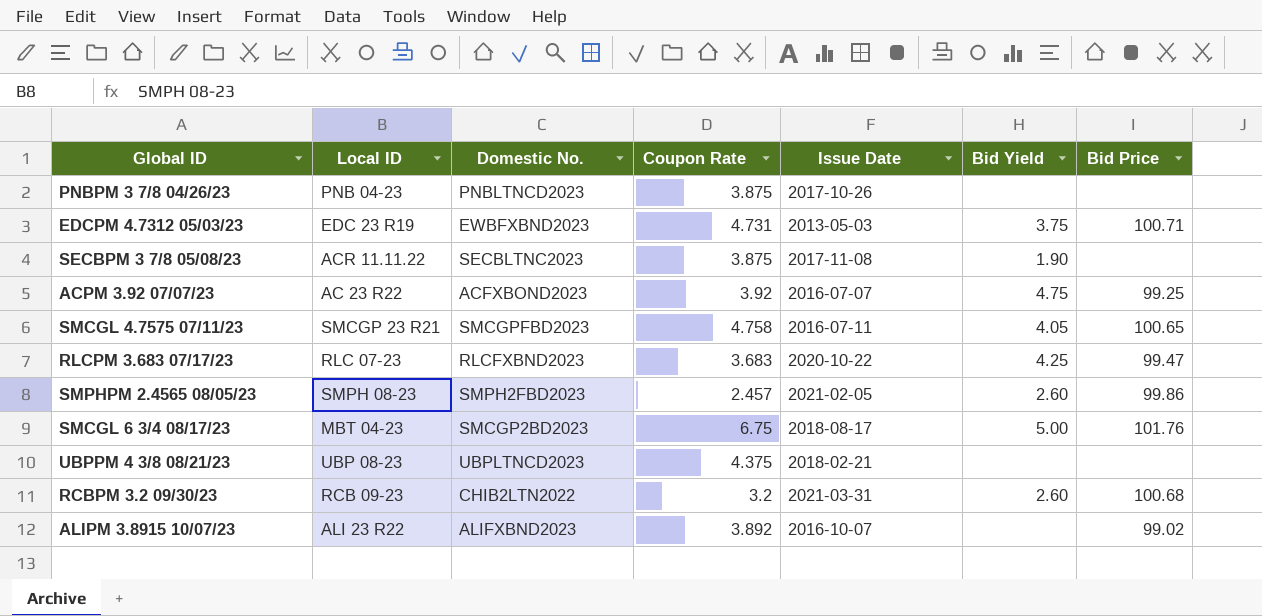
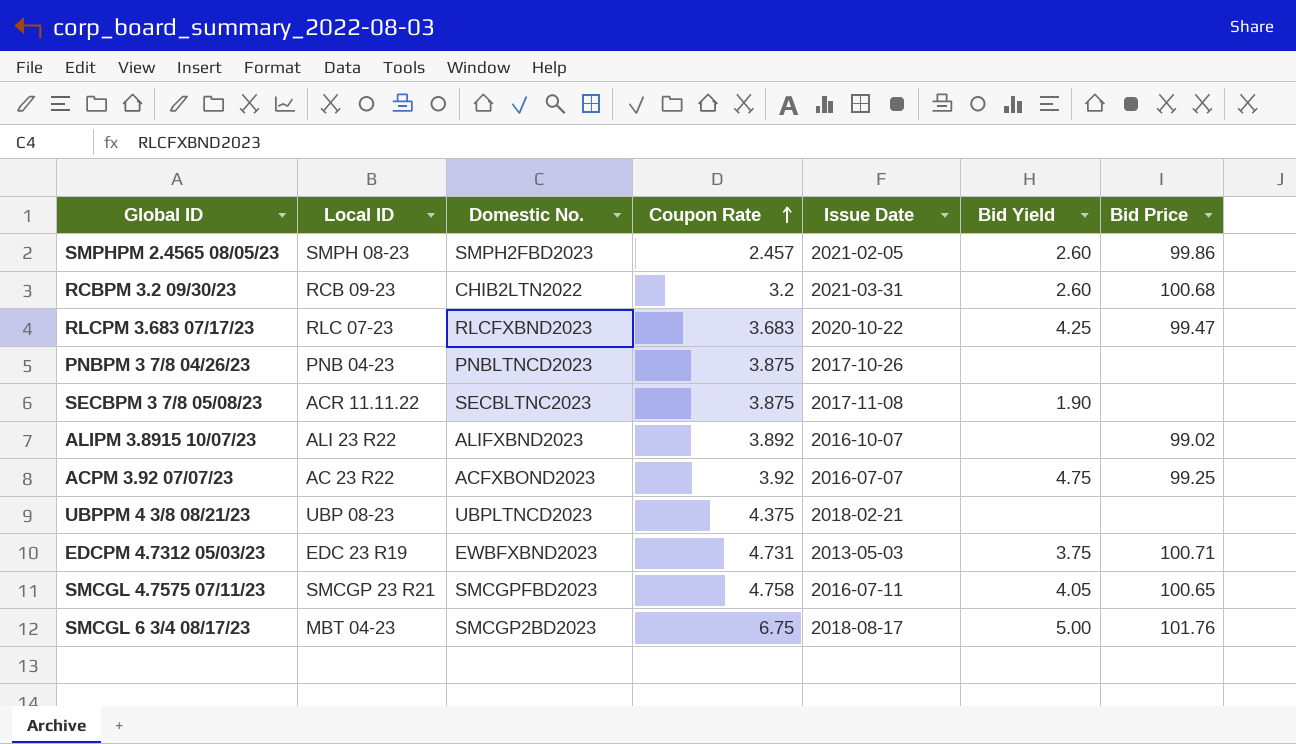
row order: none -> Coupon Rate ascending

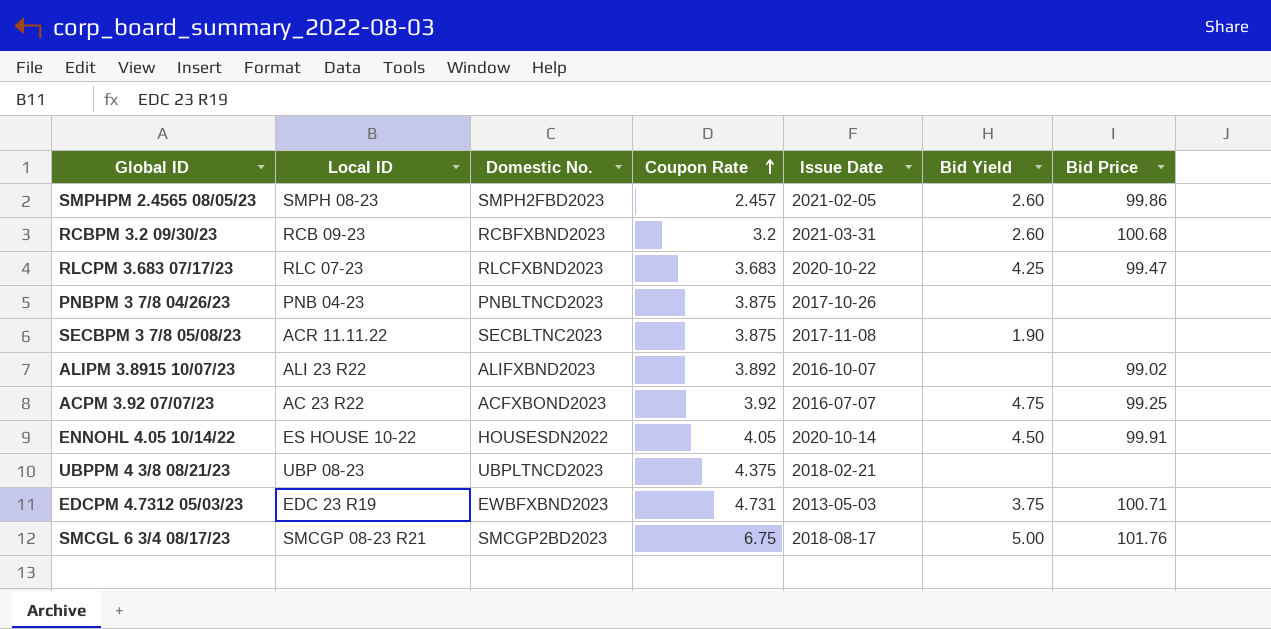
row SMCGL 4.7575 07/11/23: SMCGP 23 R21 | SMCGPFBD2023 | 4.758 | 2016-07-11 | 4.05 | 100.65 -> none
RCBPM 3.2 09/30/23 | Domestic No.: CHIB2LTN2022 -> RCBFXBND2023
row ENNOHL 4.05 10/14/22: none -> ES HOUSE 10-22 | HOUSESDN2022 | 4.05 | 2020-10-14 | 4.50 | 99.91
SMCGL 6 3/4 08/17/23 | Local ID: MBT 04-23 -> SMCGP 08-23 R21

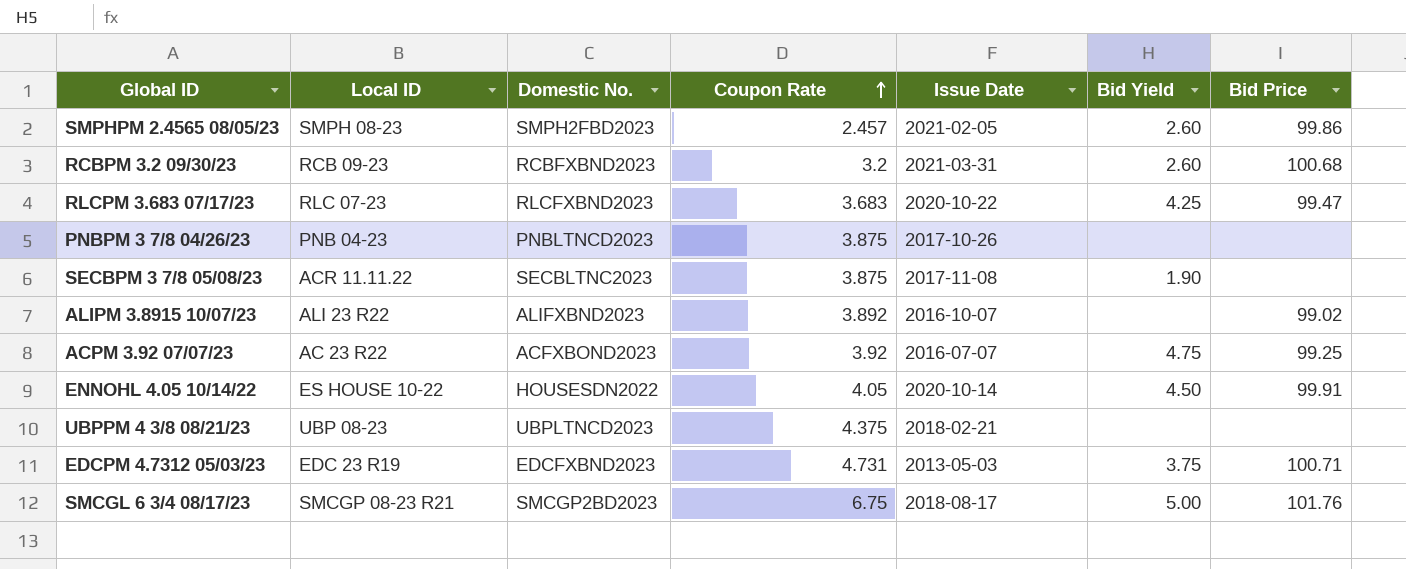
EDCPM 4.7312 05/03/23 | Domestic No.: EWBFXBND2023 -> EDCFXBND2023

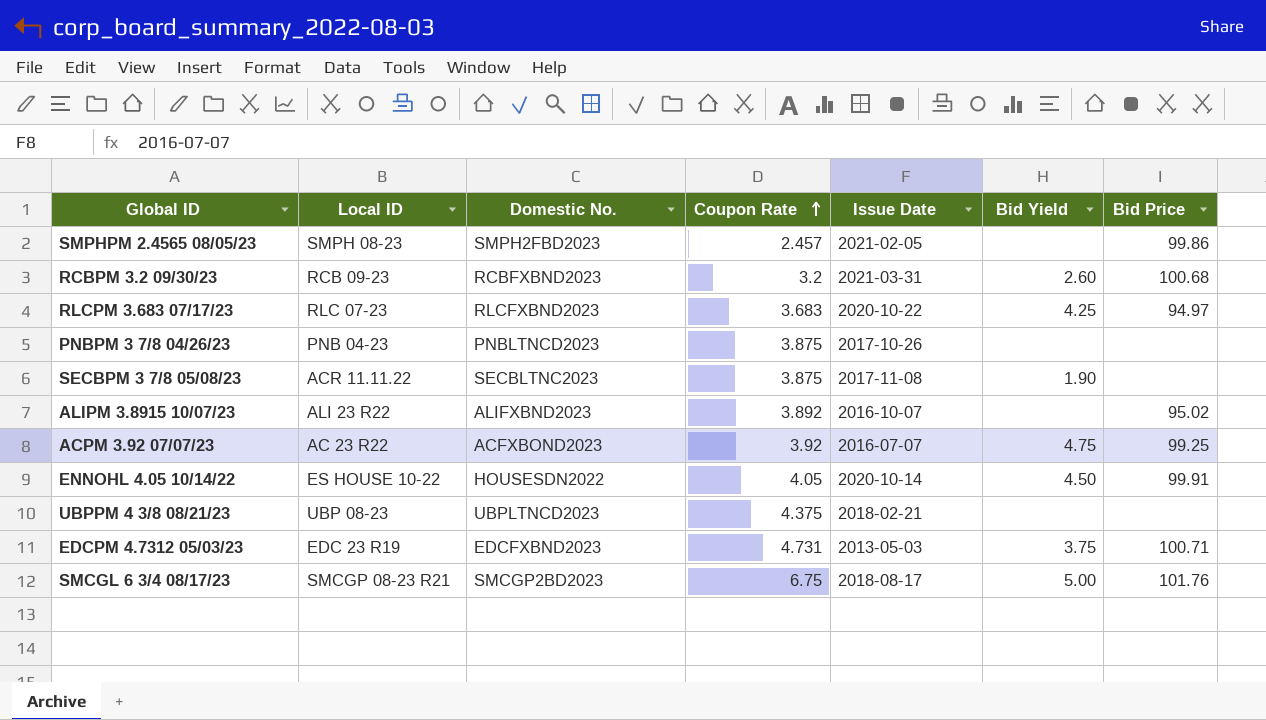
SMPHPM 2.4565 08/05/23 | Bid Yield: 2.60 -> none
RLCPM 3.683 07/17/23 | Bid Price: 99.47 -> 94.97
ALIPM 3.8915 10/07/23 | Bid Price: 99.02 -> 95.02

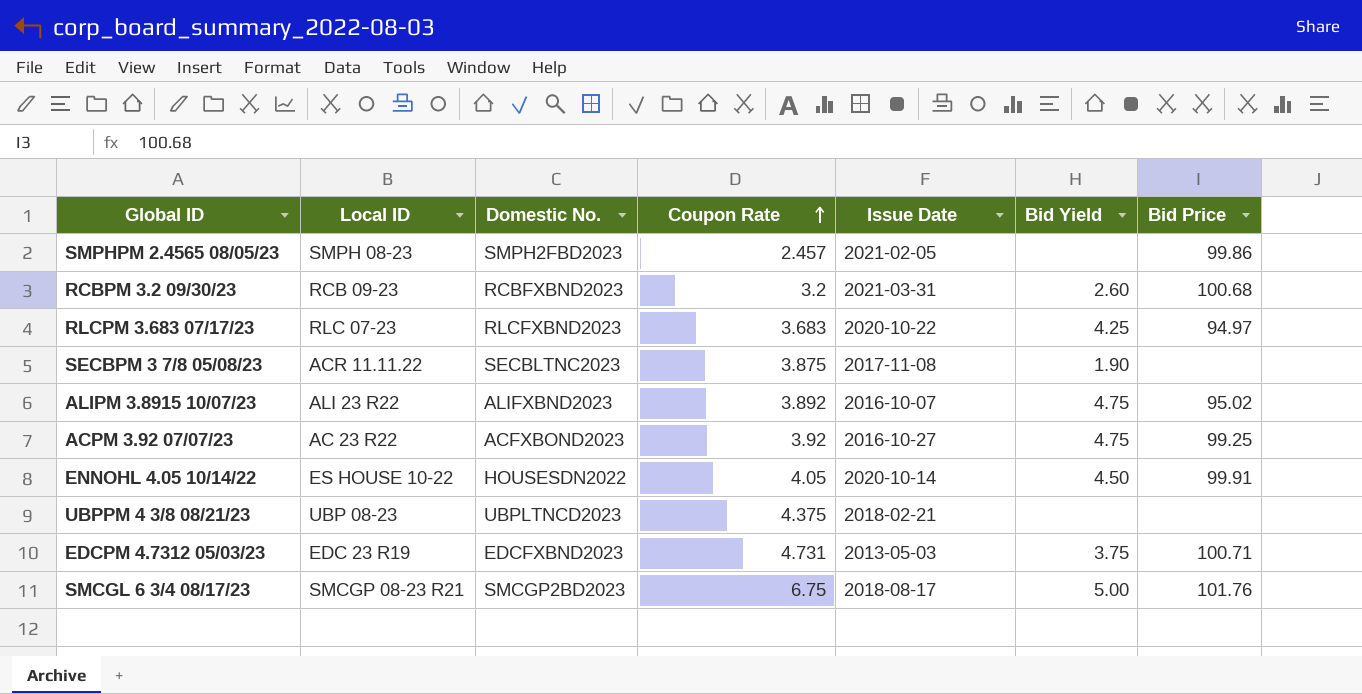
row PNBPM 3 7/8 04/26/23: PNB 04-23 | PNBLTNCD2023 | 3.875 | 2017-10-26 | none | none -> none
ALIPM 3.8915 10/07/23 | Bid Yield: none -> 4.75
ACPM 3.92 07/07/23 | Issue Date: 2016-07-07 -> 2016-10-27

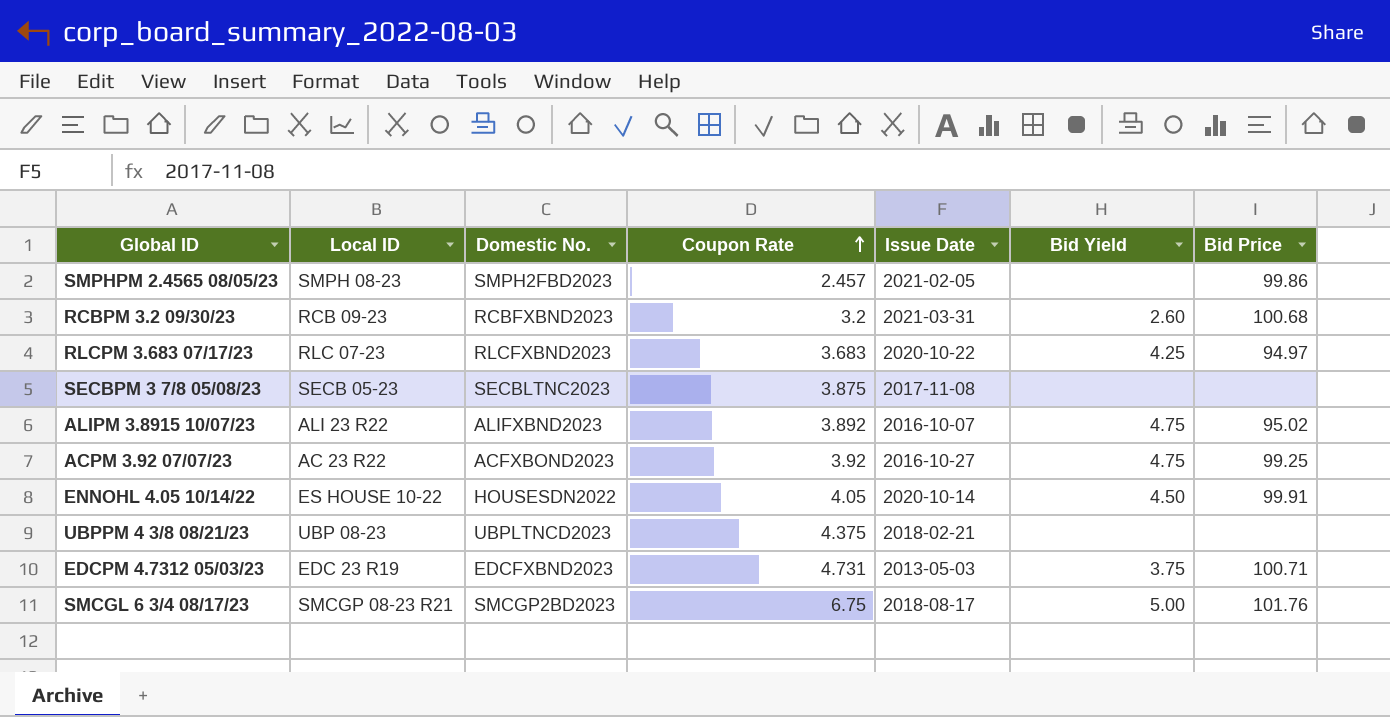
SECBPM 3 7/8 05/08/23 | Local ID: ACR 11.11.22 -> SECB 05-23
SECBPM 3 7/8 05/08/23 | Bid Yield: 1.90 -> none

